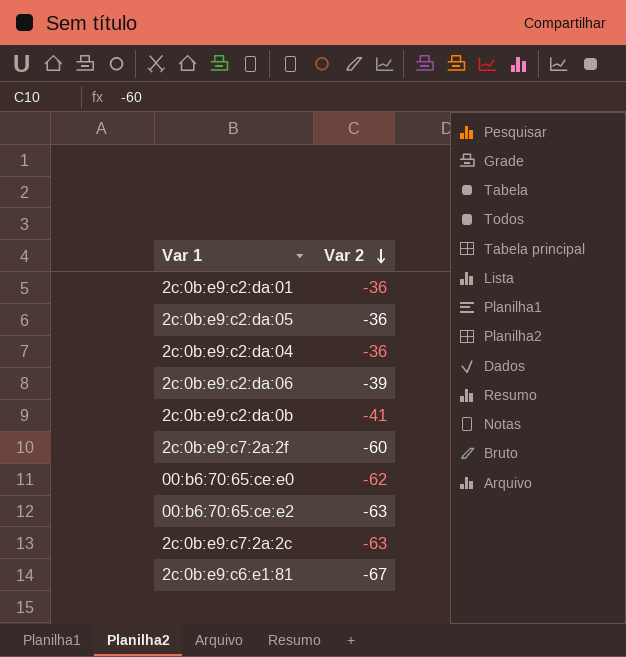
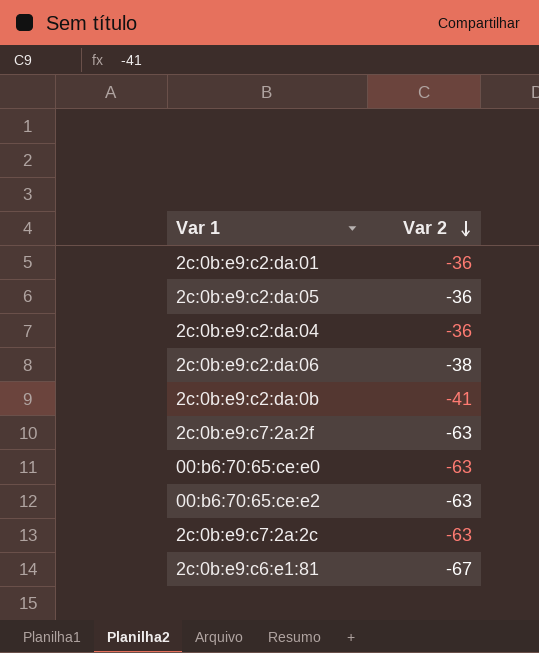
2c:0b:e9:c2:da:06 | Var 2: -39 -> -38
2c:0b:e9:c7:2a:2f | Var 2: -60 -> -63
00:b6:70:65:ce:e0 | Var 2: -62 -> -63

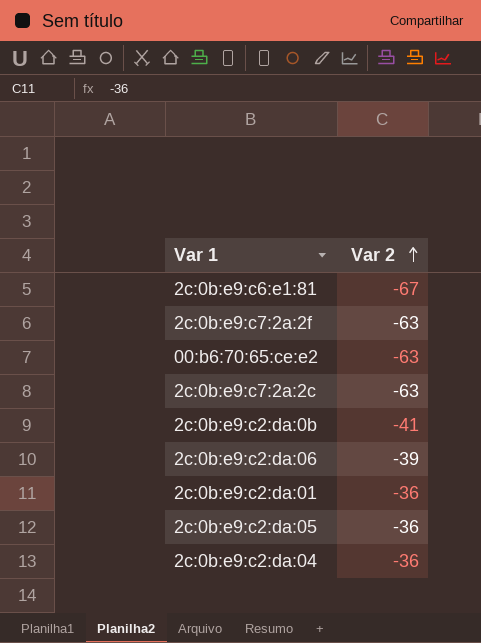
row order: Var 2 descending -> Var 2 ascending
row 00:b6:70:65:ce:e0: -63 -> none
2c:0b:e9:c2:da:06 | Var 2: -38 -> -39

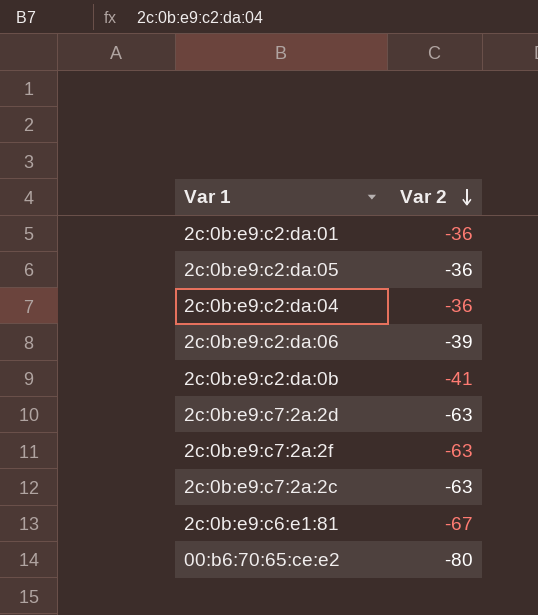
row order: Var 2 ascending -> Var 2 descending
row 2c:0b:e9:c7:2a:2d: none -> -63
00:b6:70:65:ce:e2 | Var 2: -63 -> -80

